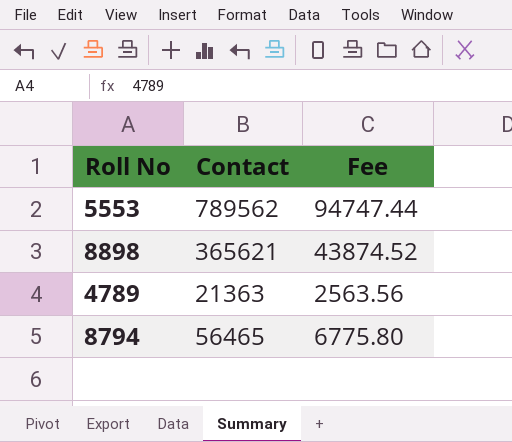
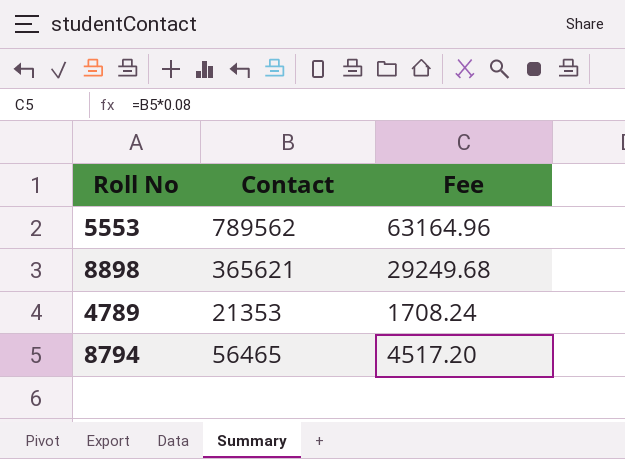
column Fee | formula: [Contact] * 0.12 -> [Contact] * 0.08
4789 | Contact: 21363 -> 21353

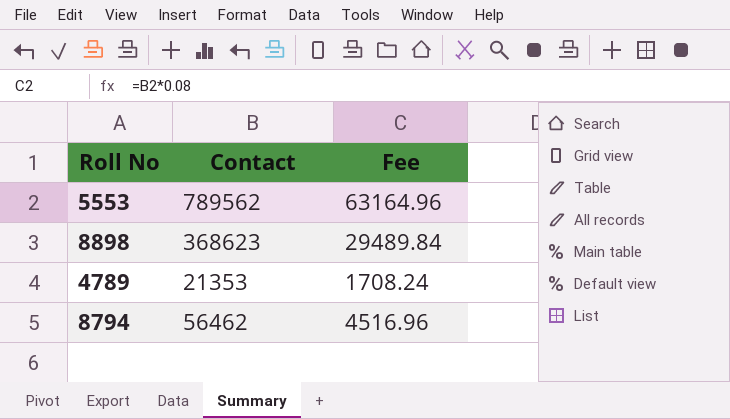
8898 | Contact: 365621 -> 368623
8898 | Fee: 29249.68 -> 29489.84
8794 | Contact: 56465 -> 56462
8794 | Fee: 4517.20 -> 4516.96

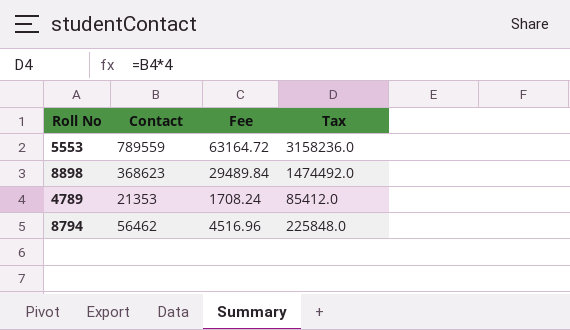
column Tax | formula: none -> [Contact] * 4
5553 | Contact: 789562 -> 789559
5553 | Fee: 63164.96 -> 63164.72

